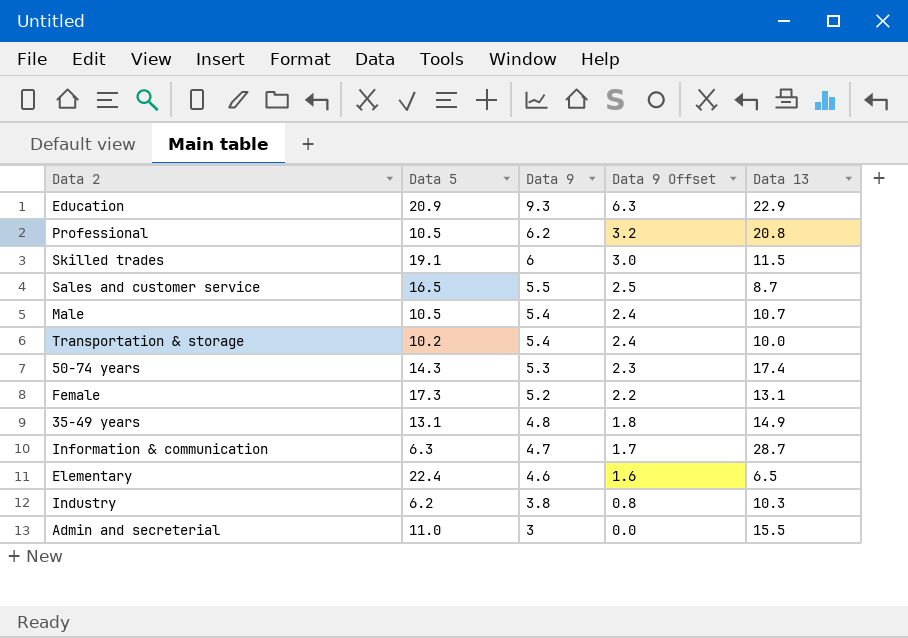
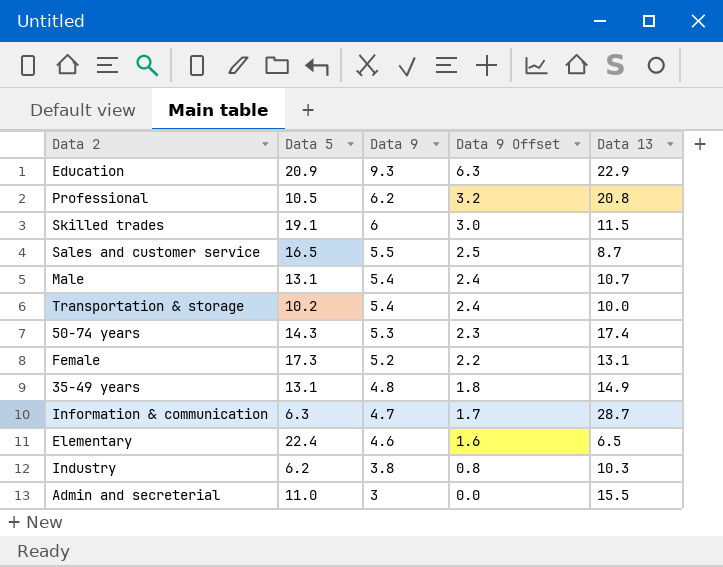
Male | Data 5: 10.5 -> 13.1

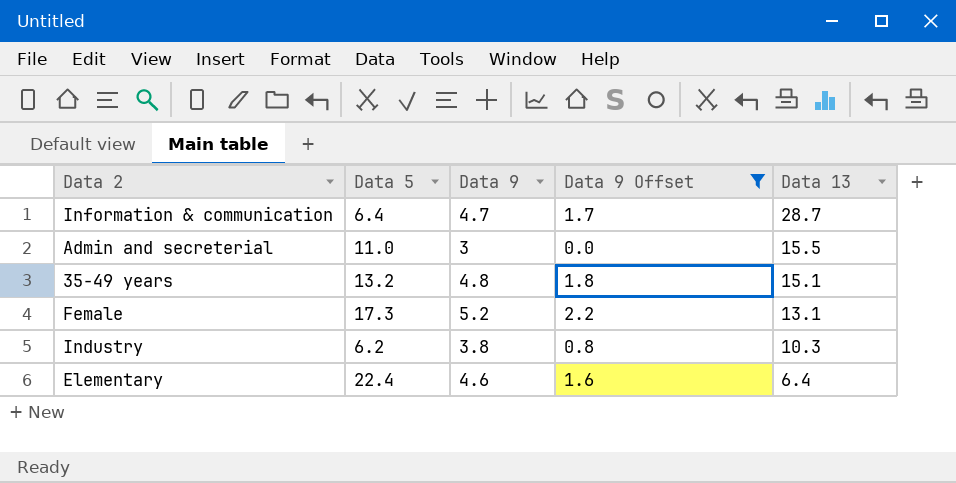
filter: none -> Data 9 Offset <= 2.2
row order: Data 9 descending -> Data 13 descending
Information & communication | Data 5: 6.3 -> 6.4
35-49 years | Data 5: 13.1 -> 13.2
35-49 years | Data 13: 14.9 -> 15.1
Elementary | Data 13: 6.5 -> 6.4

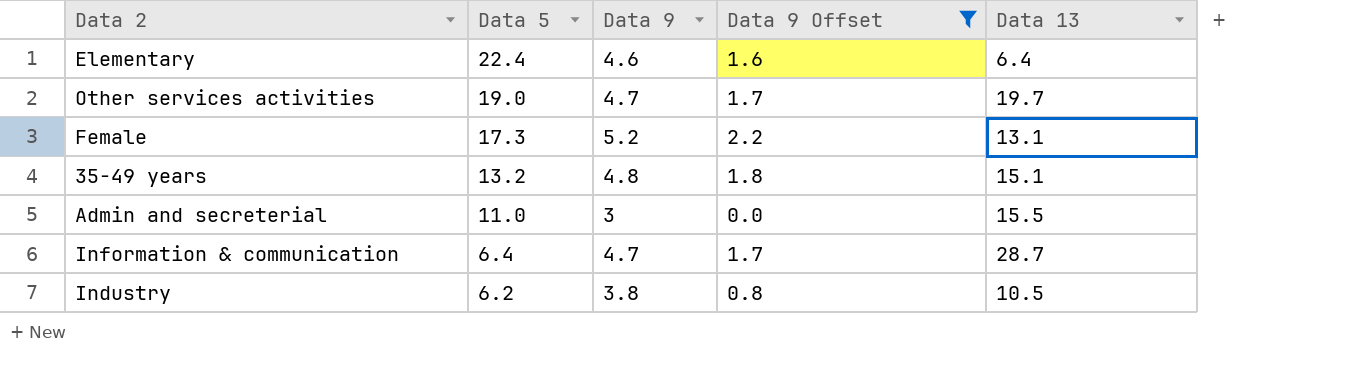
row order: Data 13 descending -> Data 5 descending
row Other services activities: none -> 19.0 | 4.7 | 1.7 | 19.7
Industry | Data 13: 10.3 -> 10.5

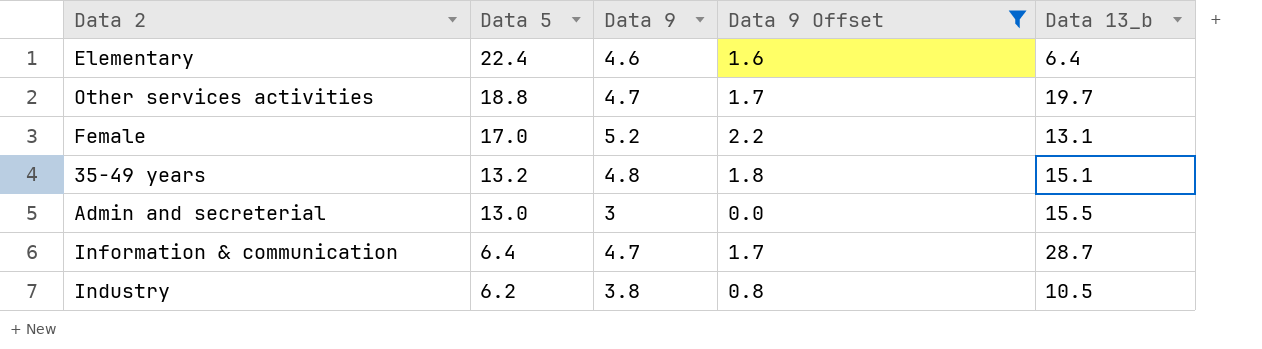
column name: Data 13 -> Data 13_b
Other services activities | Data 5: 19.0 -> 18.8
Female | Data 5: 17.3 -> 17.0
Admin and secreterial | Data 5: 11.0 -> 13.0

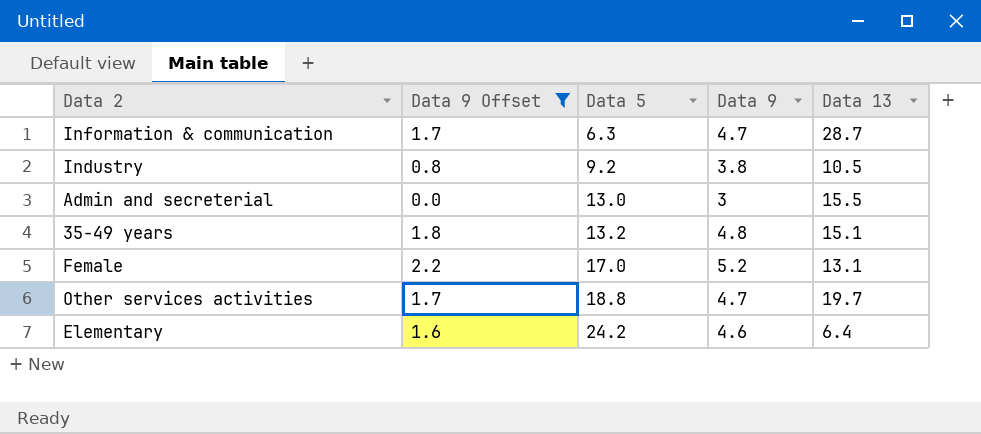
row order: Data 5 descending -> Data 5 ascending
column Data 9 Offset | position: 4 -> 2
column name: Data 13_b -> Data 13
Information & communication | Data 5: 6.4 -> 6.3
Industry | Data 5: 6.2 -> 9.2
Elementary | Data 5: 22.4 -> 24.2

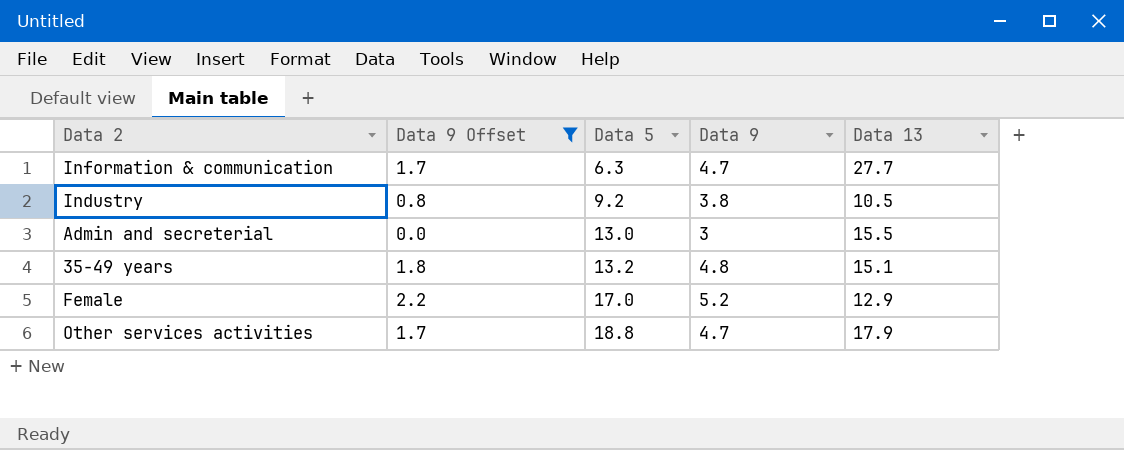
row Elementary: 1.6 | 24.2 | 4.6 | 6.4 -> none
Information & communication | Data 13: 28.7 -> 27.7
Female | Data 13: 13.1 -> 12.9
Other services activities | Data 13: 19.7 -> 17.9

